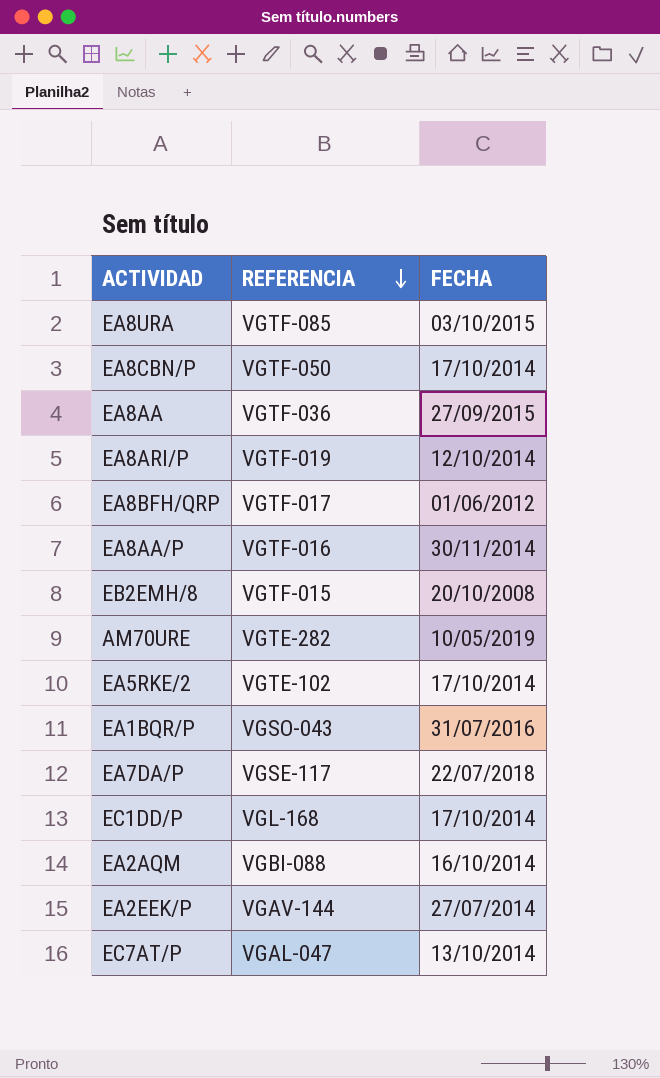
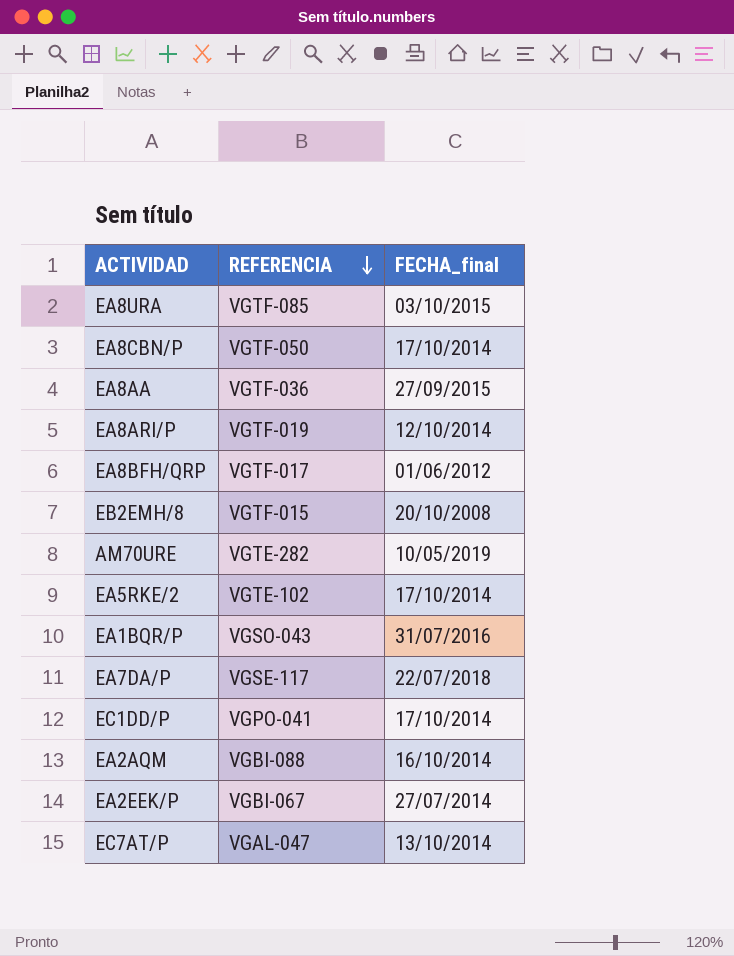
column name: FECHA -> FECHA_final
row EA8AA/P: VGTF-016 | 30/11/2014 -> none
EC1DD/P | REFERENCIA: VGL-168 -> VGPO-041
EA2EEK/P | REFERENCIA: VGAV-144 -> VGBI-067

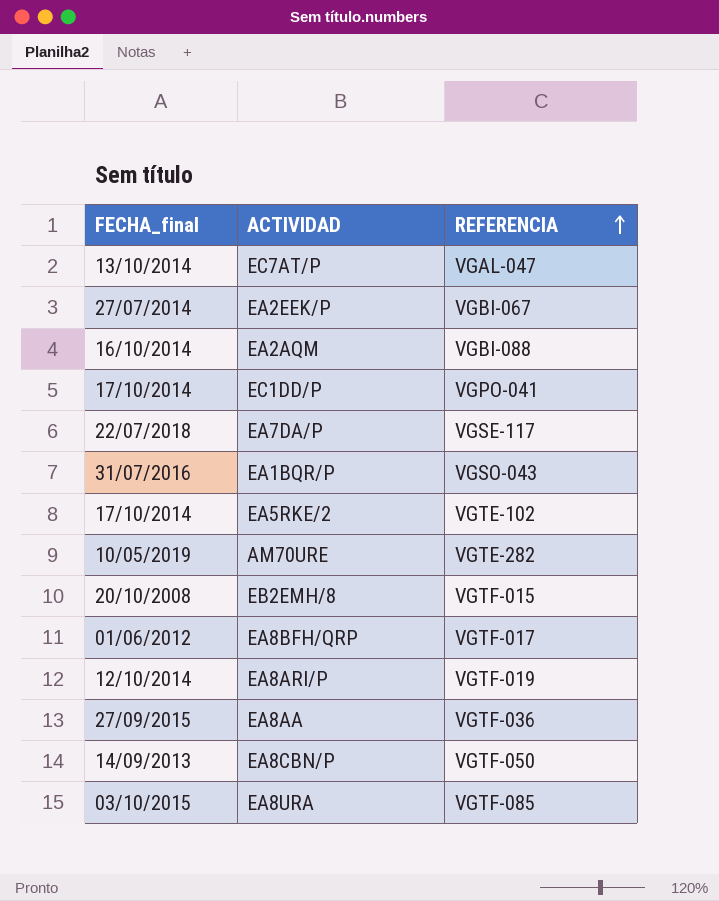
row order: REFERENCIA descending -> REFERENCIA ascending
column FECHA_final | position: 3 -> 1
EA8CBN/P | FECHA_final: 17/10/2014 -> 14/09/2013

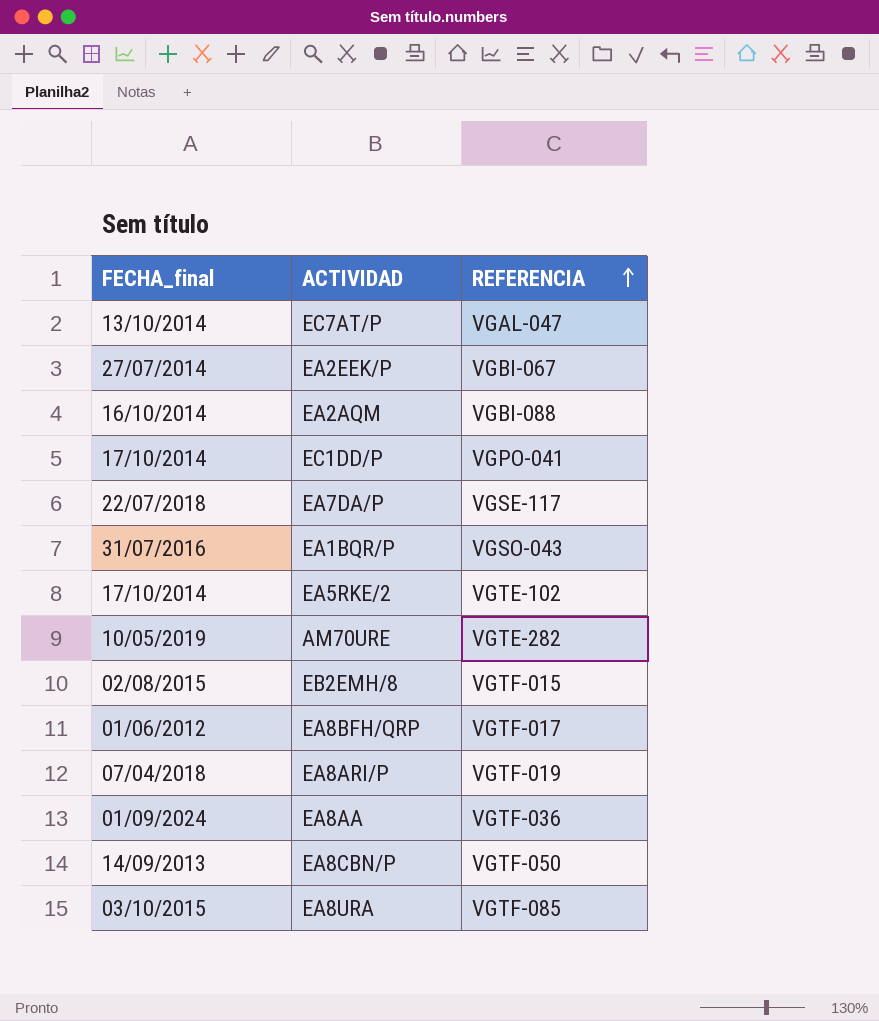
EB2EMH/8 | FECHA_final: 20/10/2008 -> 02/08/2015
EA8ARI/P | FECHA_final: 12/10/2014 -> 07/04/2018
EA8AA | FECHA_final: 27/09/2015 -> 01/09/2024

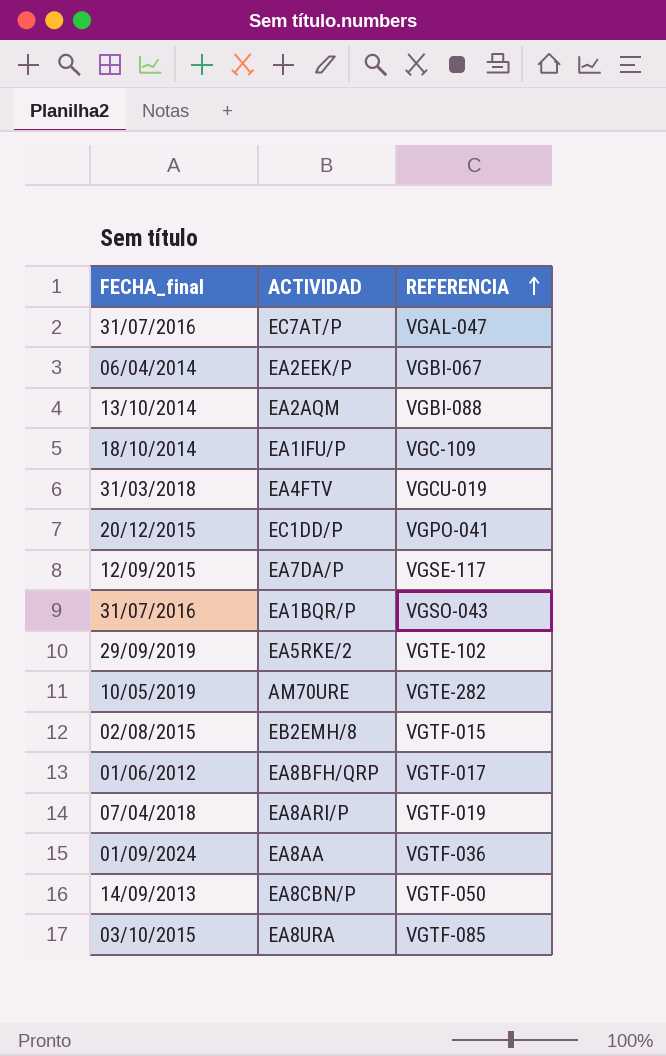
EC7AT/P | FECHA_final: 13/10/2014 -> 31/07/2016
EA2EEK/P | FECHA_final: 27/07/2014 -> 06/04/2014
EA2AQM | FECHA_final: 16/10/2014 -> 13/10/2014
row EA1IFU/P: none -> 18/10/2014 | VGC-109
row EA4FTV: none -> 31/03/2018 | VGCU-019
EC1DD/P | FECHA_final: 17/10/2014 -> 20/12/2015
EA7DA/P | FECHA_final: 22/07/2018 -> 12/09/2015
EA5RKE/2 | FECHA_final: 17/10/2014 -> 29/09/2019

